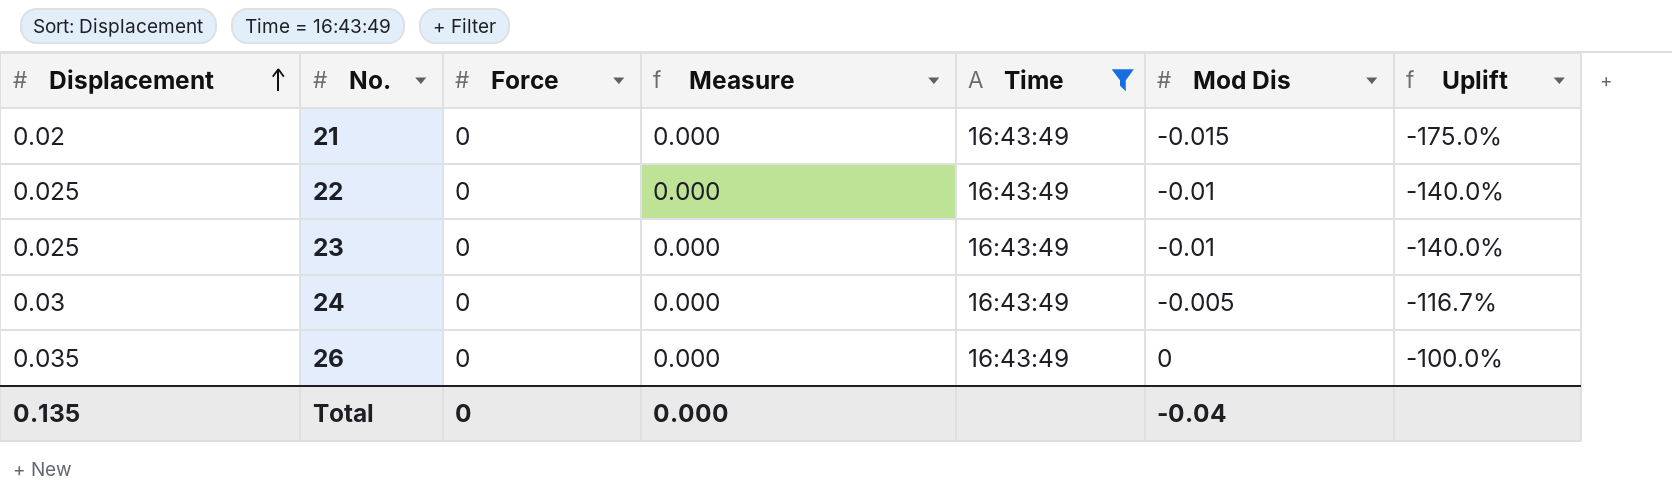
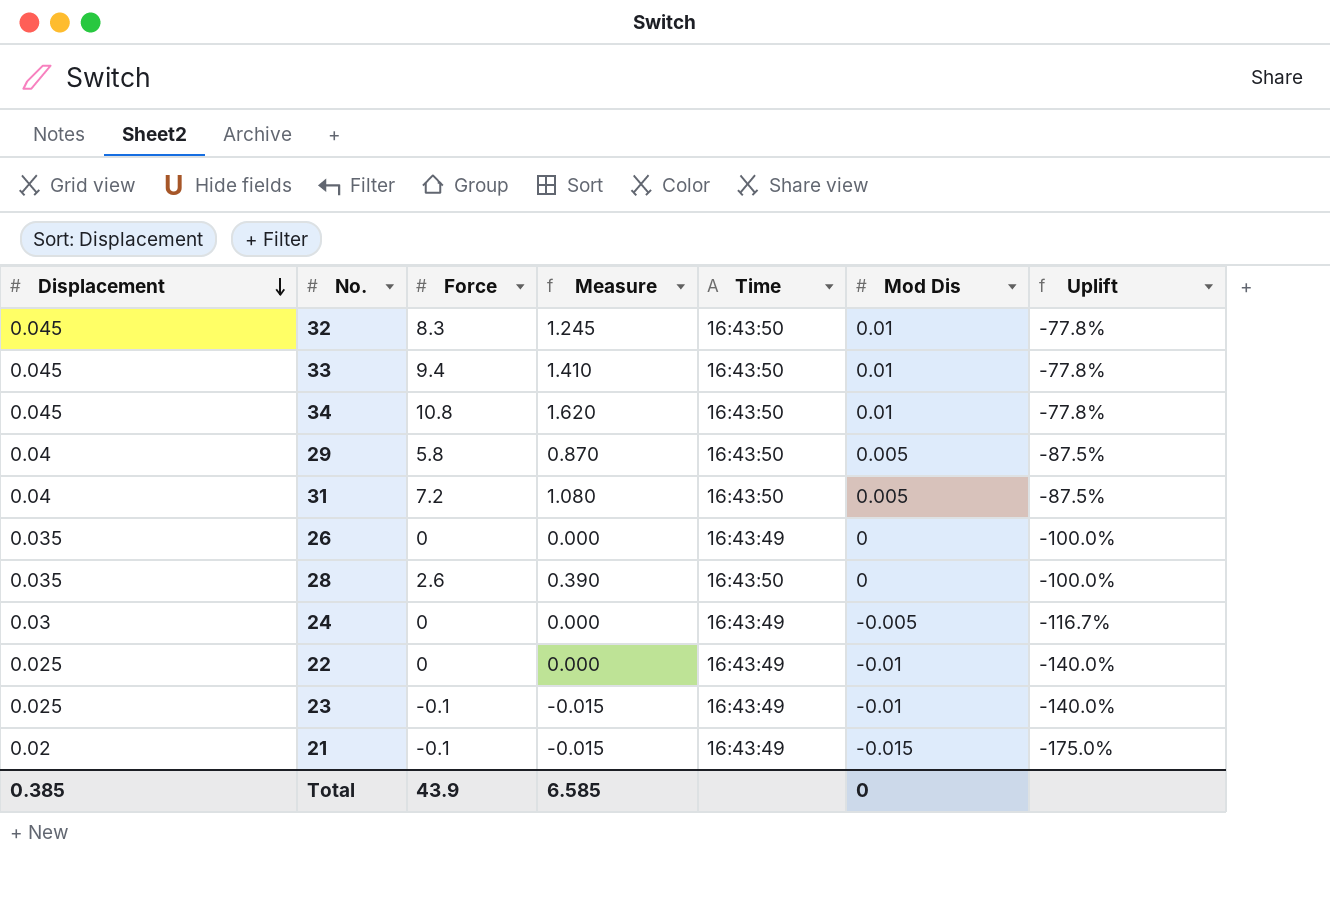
filter: Time = 16:43:49 -> none
row order: Displacement ascending -> Displacement descending
23 | Force: 0 -> -0.1
23 | Measure: 0.000 -> -0.015
21 | Force: 0 -> -0.1
21 | Measure: 0.000 -> -0.015
Total | Displacement: 0.135 -> 0.385
Total | Force: 0 -> 43.9
Total | Measure: 0.000 -> 6.585
Total | Mod Dis: -0.04 -> 0

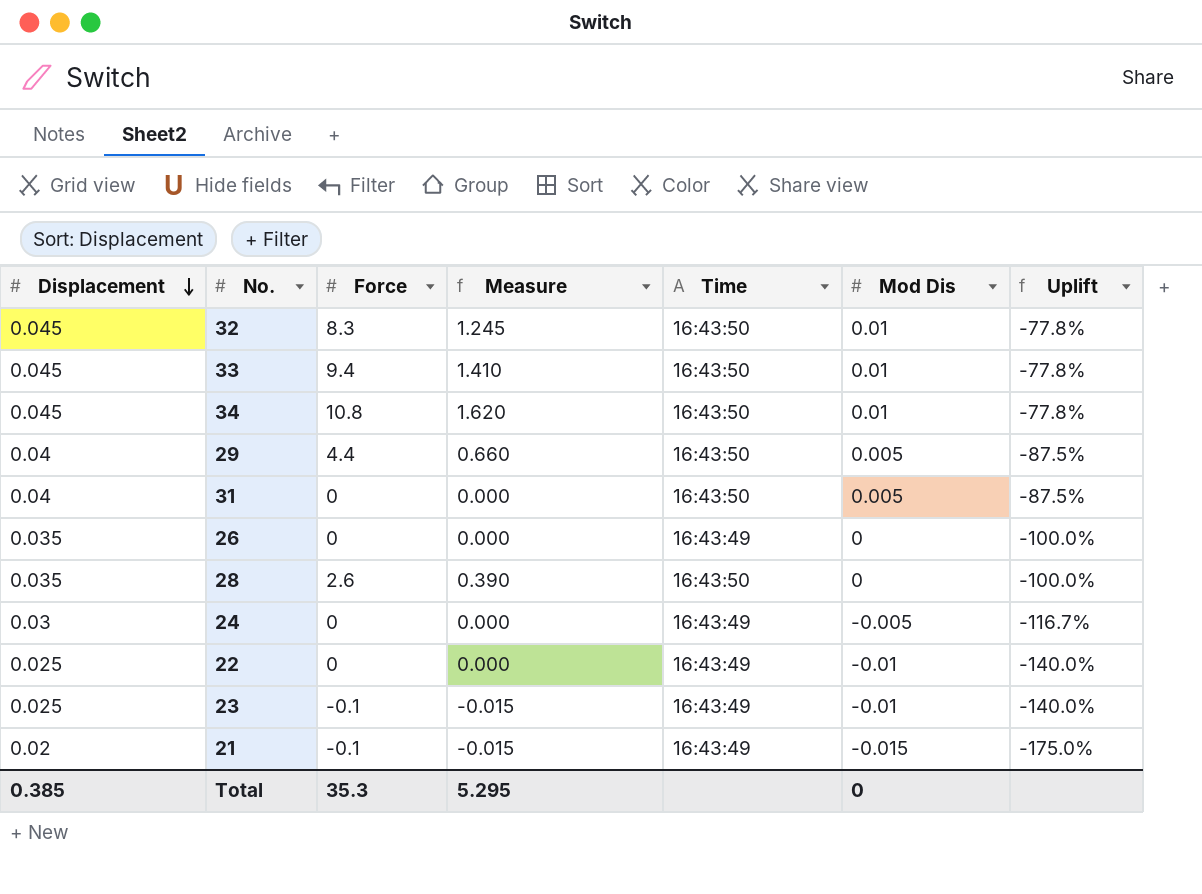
29 | Force: 5.8 -> 4.4
29 | Measure: 0.870 -> 0.660
31 | Force: 7.2 -> 0
31 | Measure: 1.080 -> 0.000
Total | Force: 43.9 -> 35.3
Total | Measure: 6.585 -> 5.295

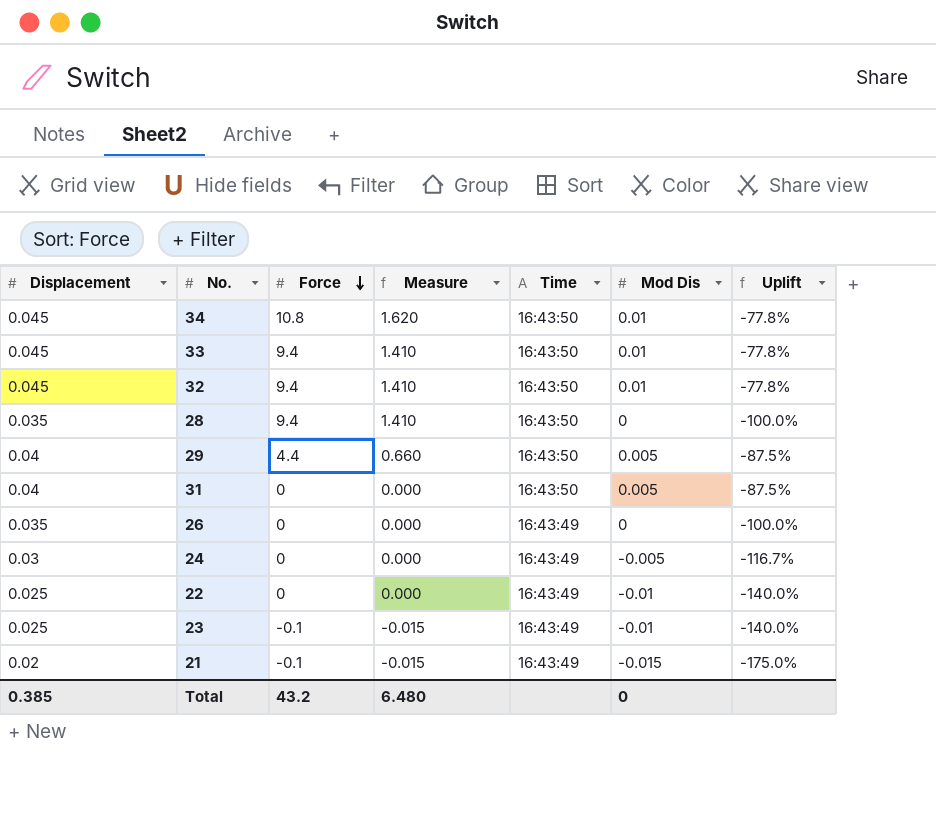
row order: Displacement descending -> Force descending
32 | Force: 8.3 -> 9.4
32 | Measure: 1.245 -> 1.410
28 | Force: 2.6 -> 9.4
28 | Measure: 0.390 -> 1.410
Total | Force: 35.3 -> 43.2
Total | Measure: 5.295 -> 6.480

